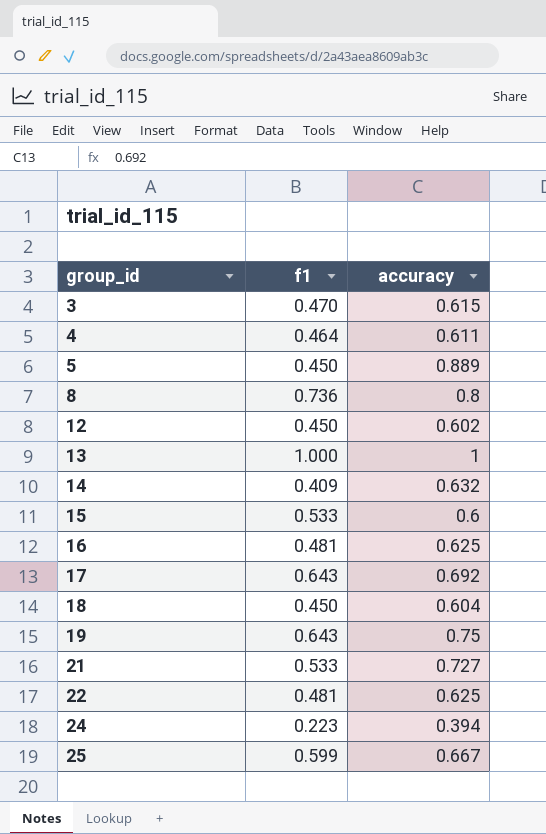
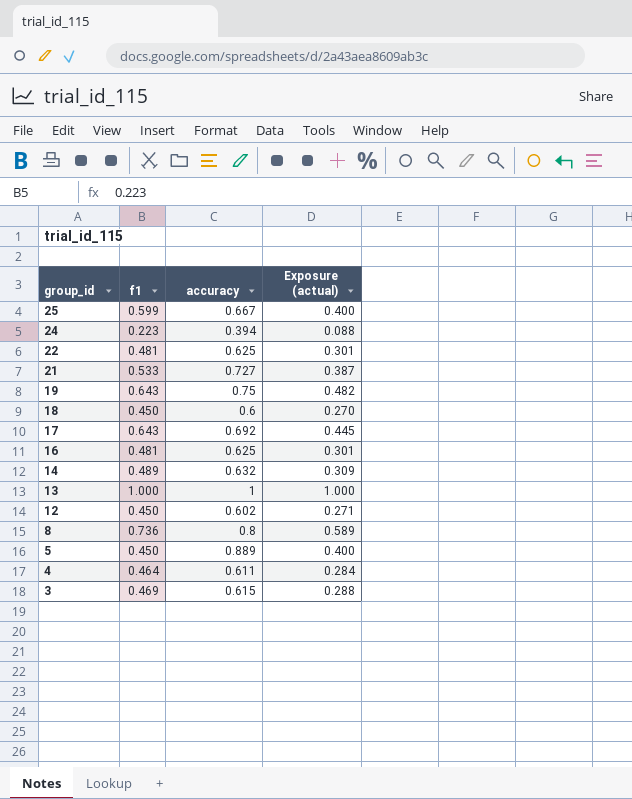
row order: group_id ascending -> group_id descending
column Exposure (actual) | formula: none -> [f1] * [accuracy]
row 15: 0.533 | 0.6 -> none
18 | accuracy: 0.604 -> 0.6
14 | f1: 0.409 -> 0.489
3 | f1: 0.470 -> 0.469

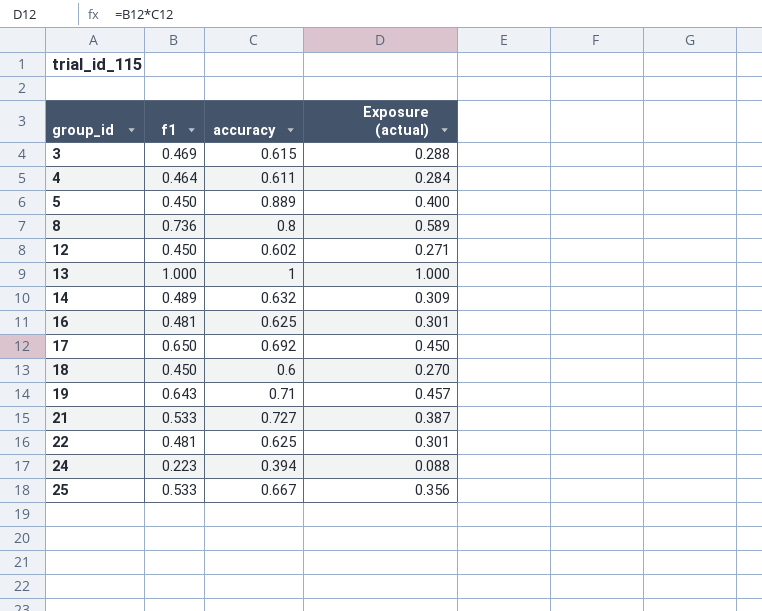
row order: group_id descending -> group_id ascending
17 | f1: 0.643 -> 0.650
17 | Exposure (actual): 0.445 -> 0.450
19 | accuracy: 0.75 -> 0.71
19 | Exposure (actual): 0.482 -> 0.457
25 | f1: 0.599 -> 0.533
25 | Exposure (actual): 0.400 -> 0.356

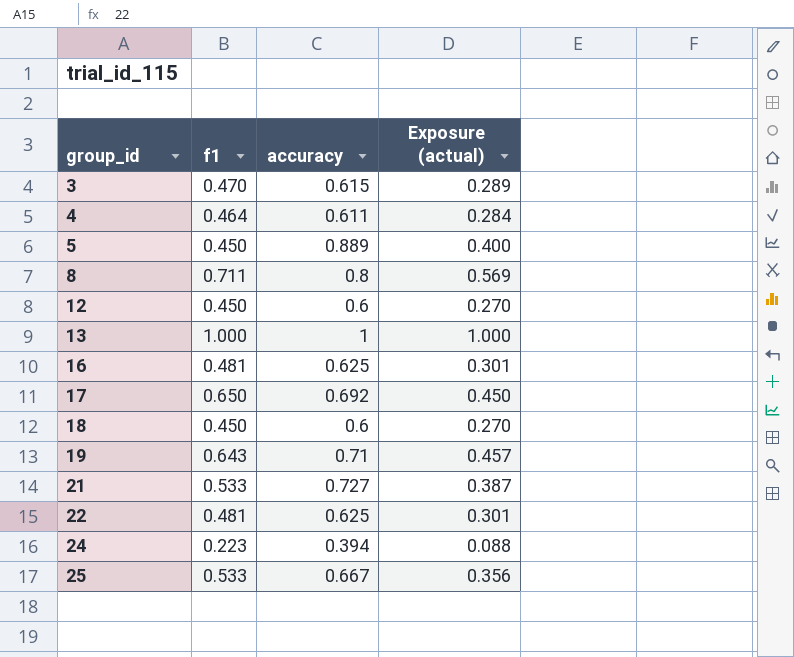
row 14: 0.489 | 0.632 | 0.309 -> none
3 | f1: 0.469 -> 0.470
3 | Exposure (actual): 0.288 -> 0.289
8 | f1: 0.736 -> 0.711
8 | Exposure (actual): 0.589 -> 0.569
12 | accuracy: 0.602 -> 0.6
12 | Exposure (actual): 0.271 -> 0.270

